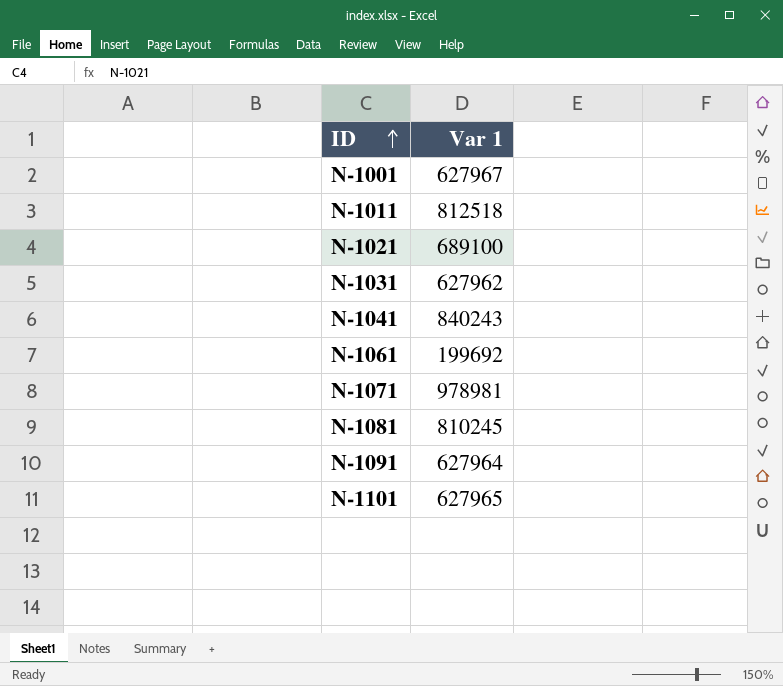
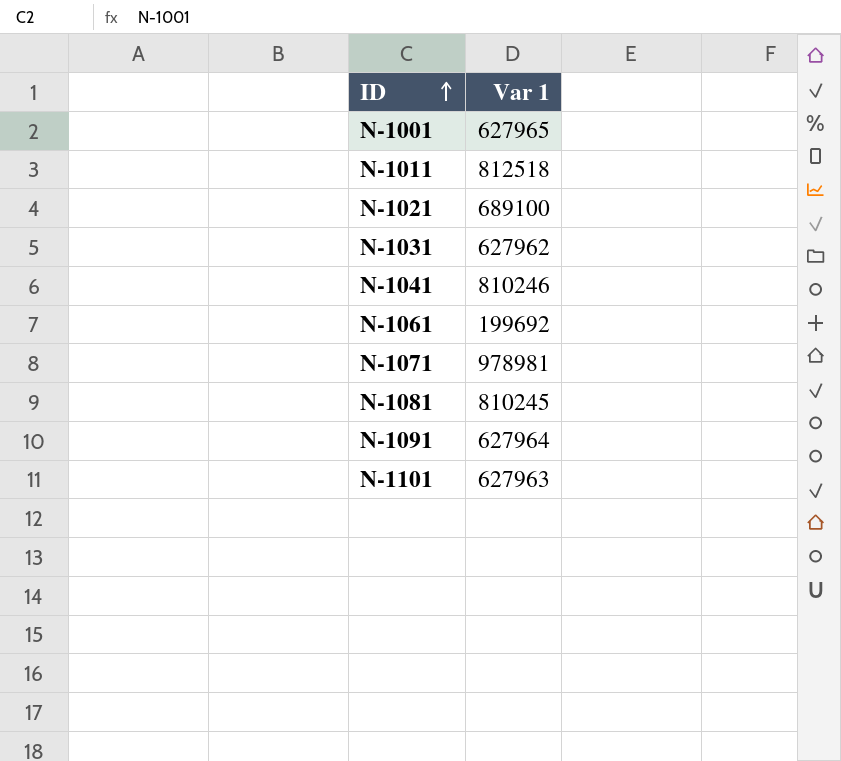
N-1001 | Var 1: 627967 -> 627965
N-1041 | Var 1: 840243 -> 810246
N-1101 | Var 1: 627965 -> 627963

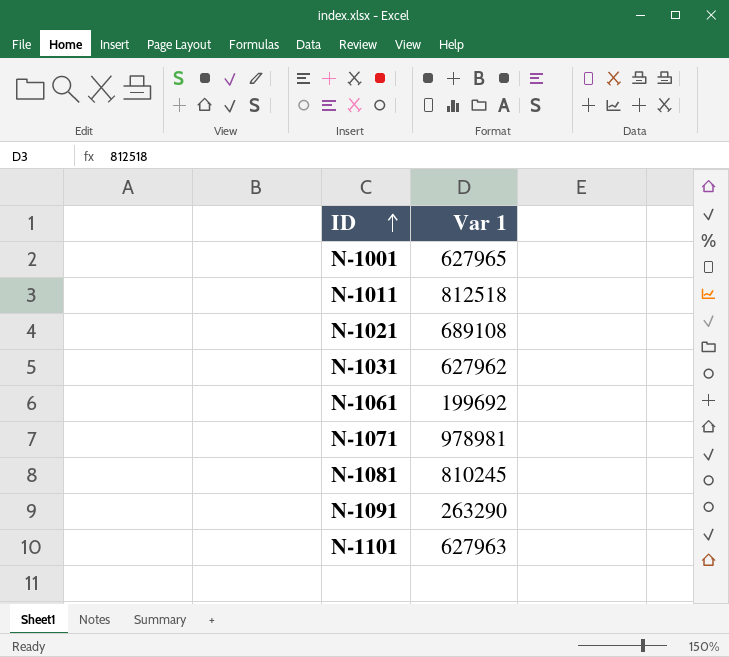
row N-1041: 810246 -> none
N-1021 | Var 1: 689100 -> 689108
N-1091 | Var 1: 627964 -> 263290

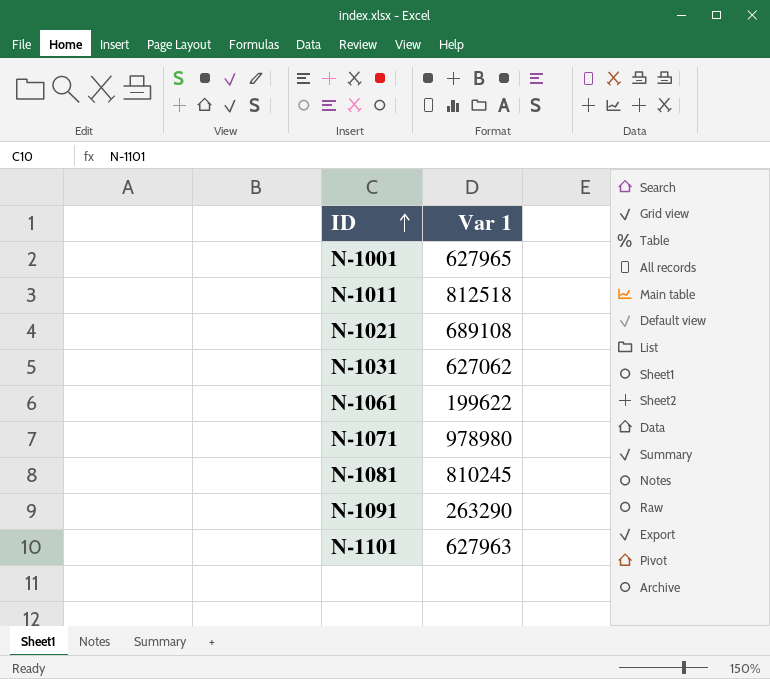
N-1031 | Var 1: 627962 -> 627062
N-1061 | Var 1: 199692 -> 199622
N-1071 | Var 1: 978981 -> 978980

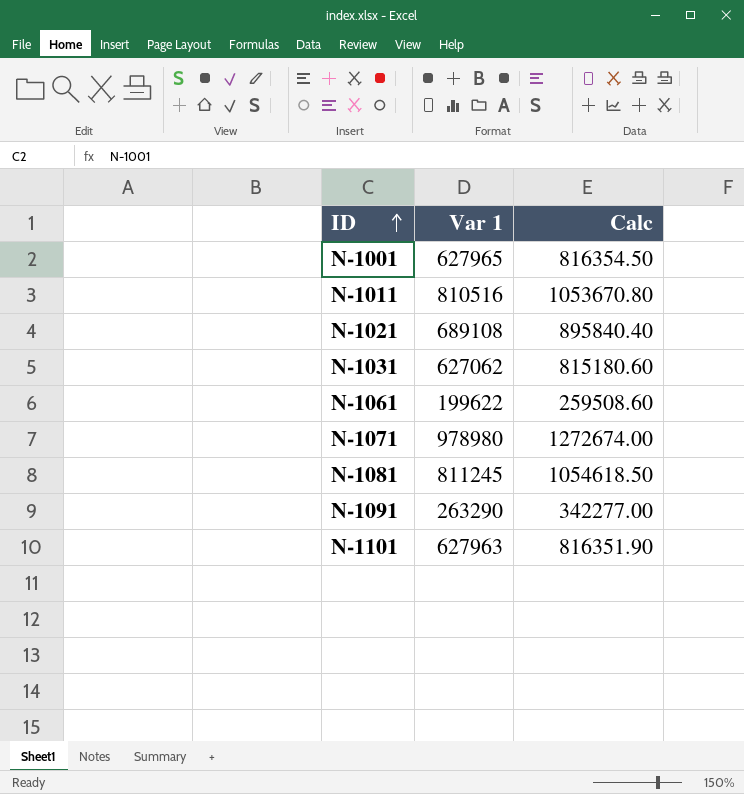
column Calc | formula: none -> [Var 1] * 1.3
N-1011 | Var 1: 812518 -> 810516
N-1081 | Var 1: 810245 -> 811245

